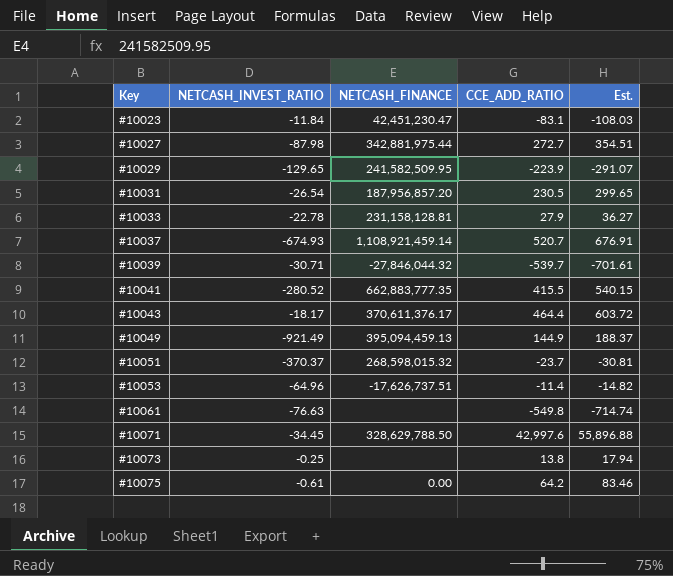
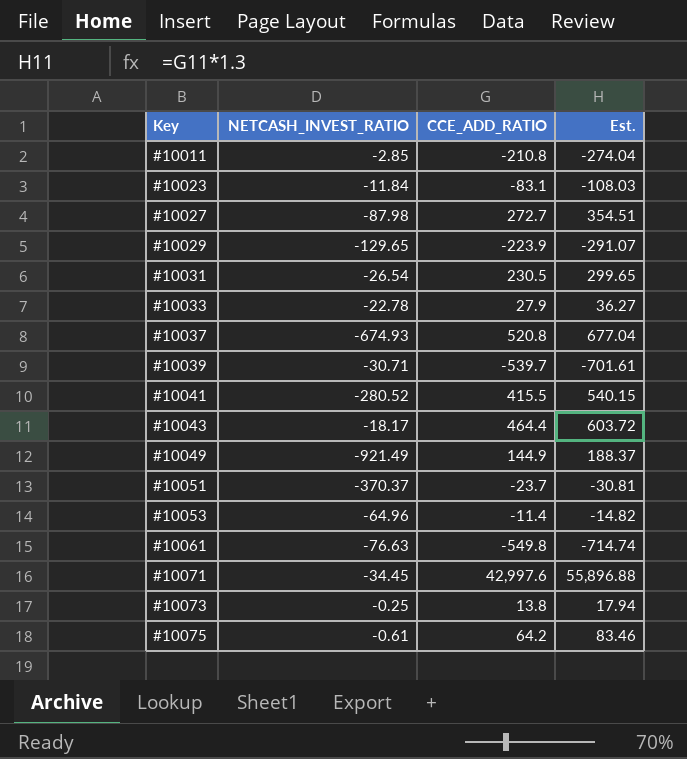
column NETCASH_FINANCE | position: 3 -> none
row #10011: none -> -2.85 | -210.8 | -274.04
#10037 | CCE_ADD_RATIO: 520.7 -> 520.8
#10037 | Est.: 676.91 -> 677.04

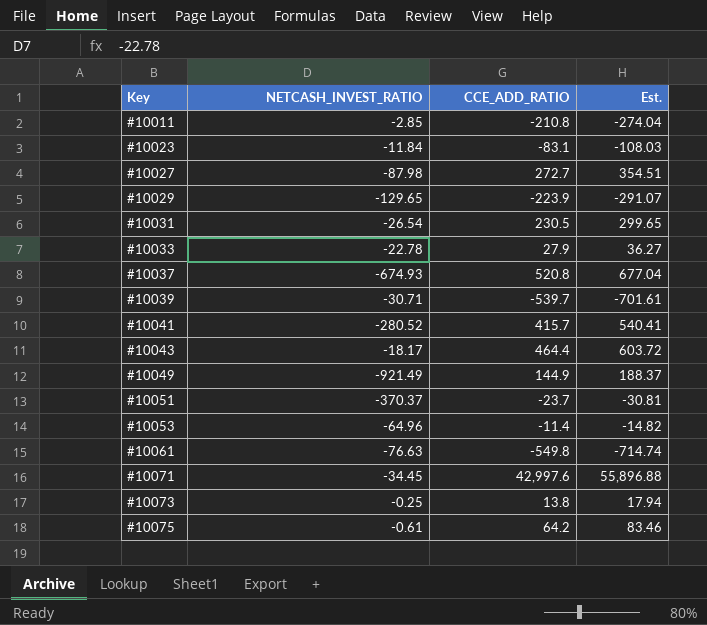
#10041 | CCE_ADD_RATIO: 415.5 -> 415.7
#10041 | Est.: 540.15 -> 540.41

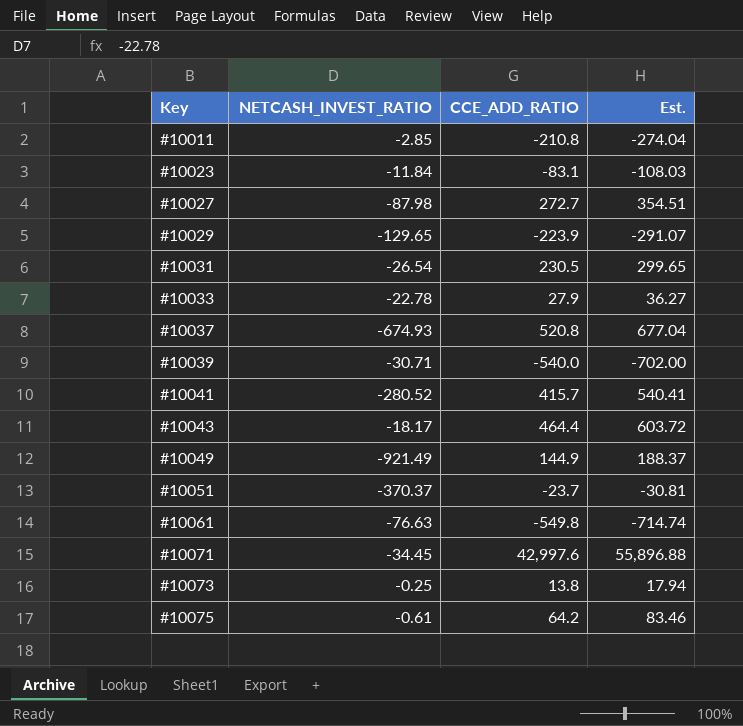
row #10053: -64.96 | -11.4 | -14.82 -> none
#10039 | CCE_ADD_RATIO: -539.7 -> -540.0
#10039 | Est.: -701.61 -> -702.00

